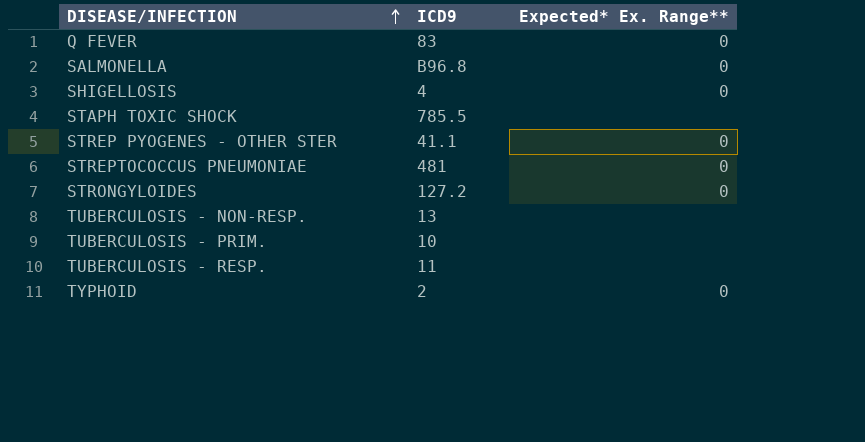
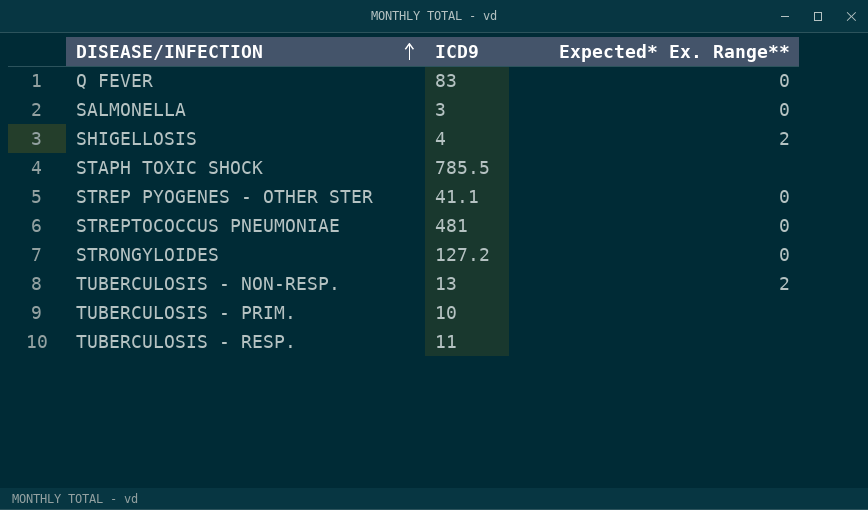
row TYPHOID: 2 | 0 -> none
SALMONELLA | ICD9: B96.8 -> 3
SHIGELLOSIS | Expected* Ex. Range**: 0 -> 2
TUBERCULOSIS - NON-RESP. | Expected* Ex. Range**: none -> 2

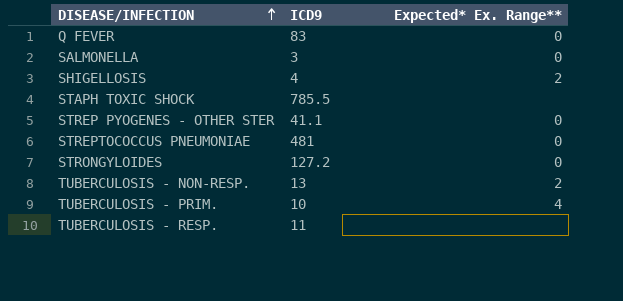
TUBERCULOSIS - PRIM. | Expected* Ex. Range**: none -> 4

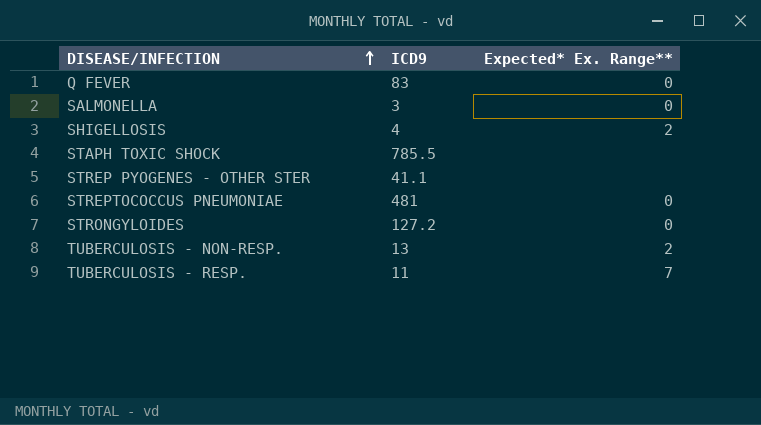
row TUBERCULOSIS - PRIM.: 10 | 4 -> none
STREP PYOGENES - OTHER STER | Expected* Ex. Range**: 0 -> none
TUBERCULOSIS - RESP. | Expected* Ex. Range**: none -> 7

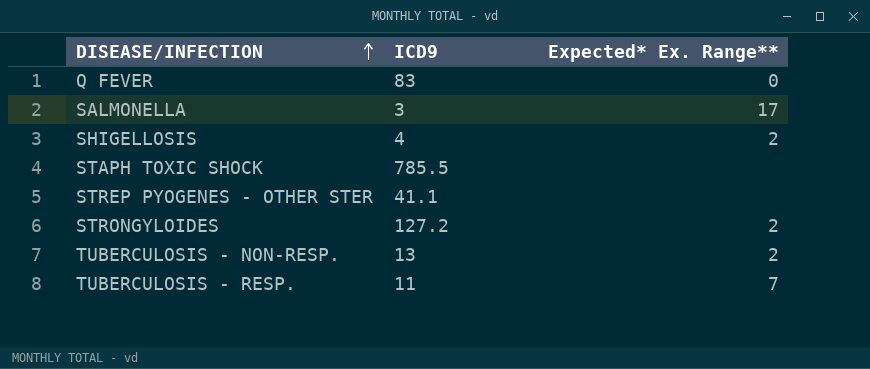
row STREPTOCOCCUS PNEUMONIAE: 481 | 0 -> none
SALMONELLA | Expected* Ex. Range**: 0 -> 17
STRONGYLOIDES | Expected* Ex. Range**: 0 -> 2

